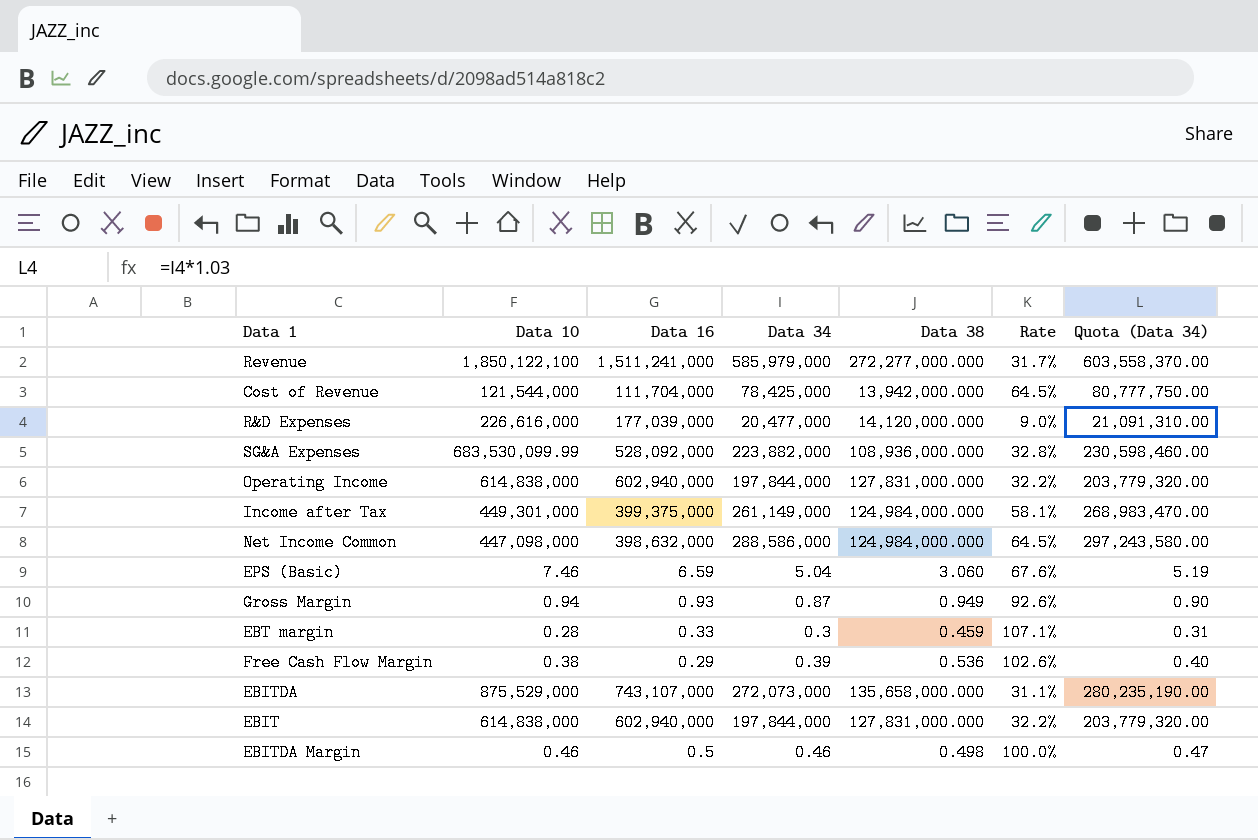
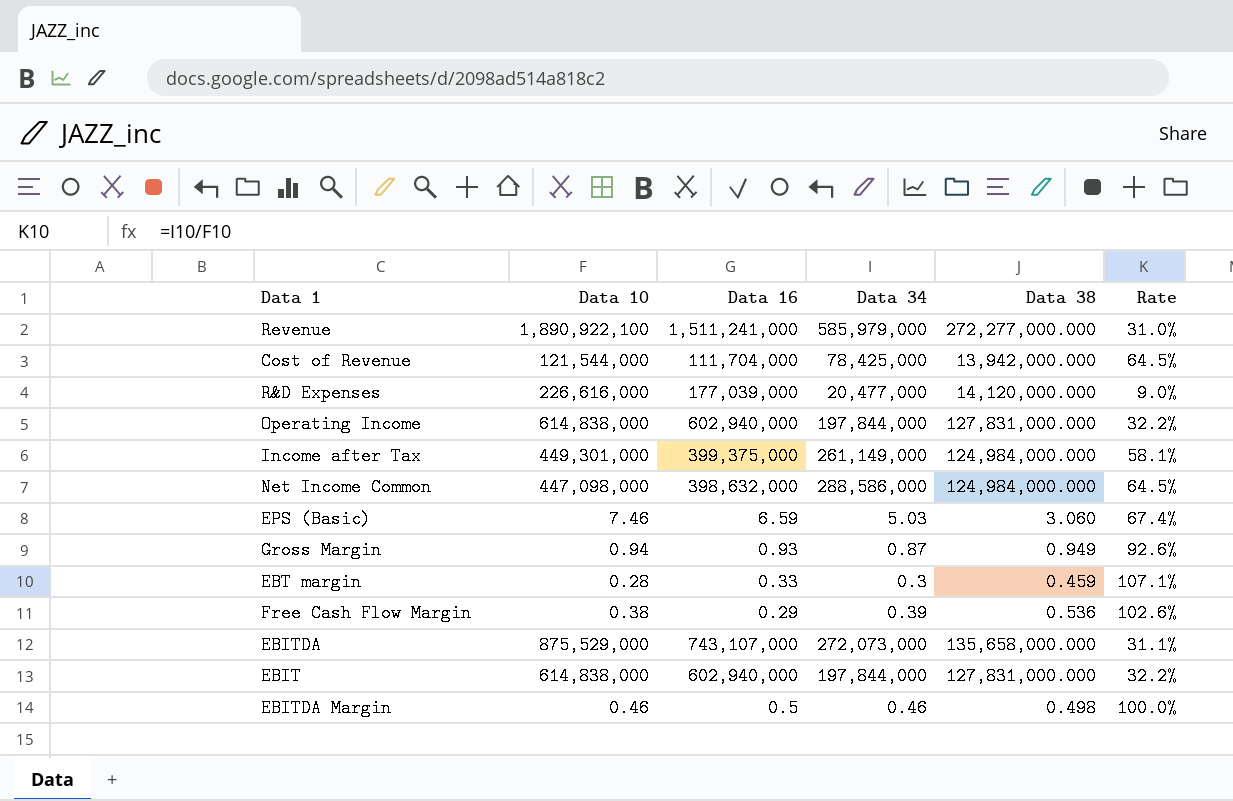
column Quota (Data 34) | formula: [Data 34] * 1.03 -> none
row SG&A Expenses: 683,530,099.99 | 528,092,000 | 223,882,000 | 108,936,000.000 | 32.8% | 230,598,460.00 -> none
Revenue | Data 10: 1,850,122,100 -> 1,890,922,100
Revenue | Rate: 31.7% -> 31.0%
EPS (Basic) | Data 34: 5.04 -> 5.03
EPS (Basic) | Rate: 67.6% -> 67.4%

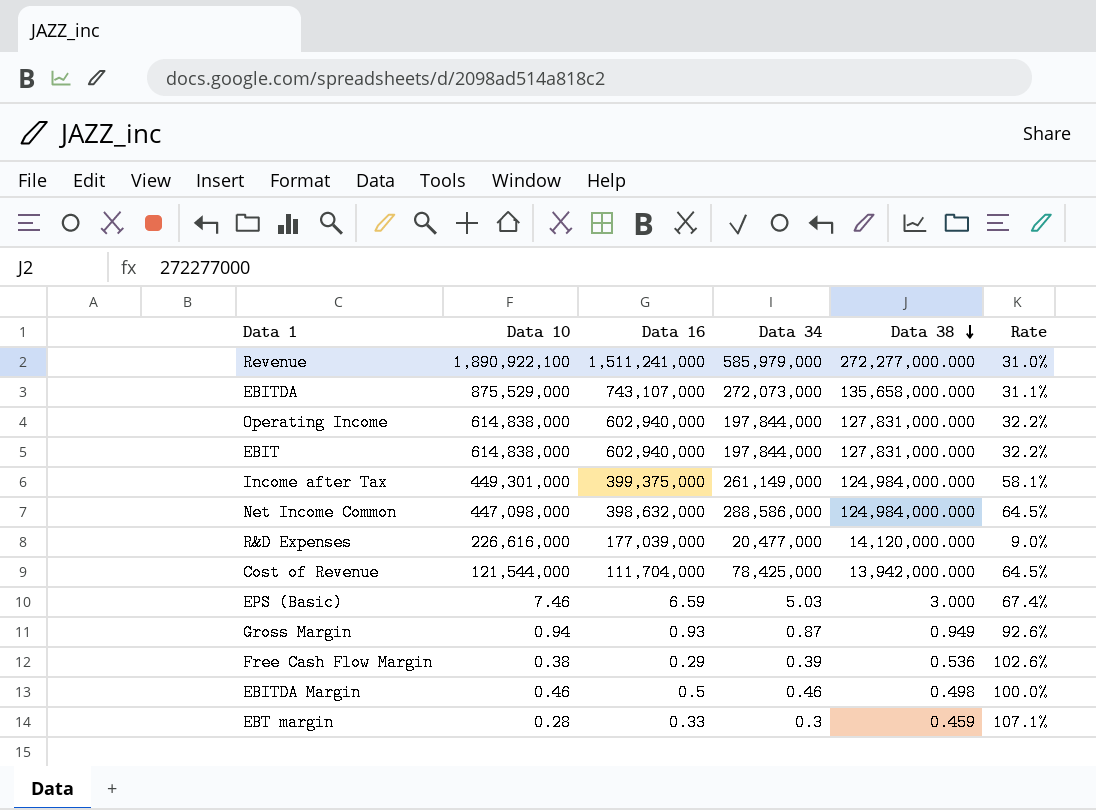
row order: none -> Data 38 descending
EPS (Basic) | Data 38: 3.060 -> 3.000

